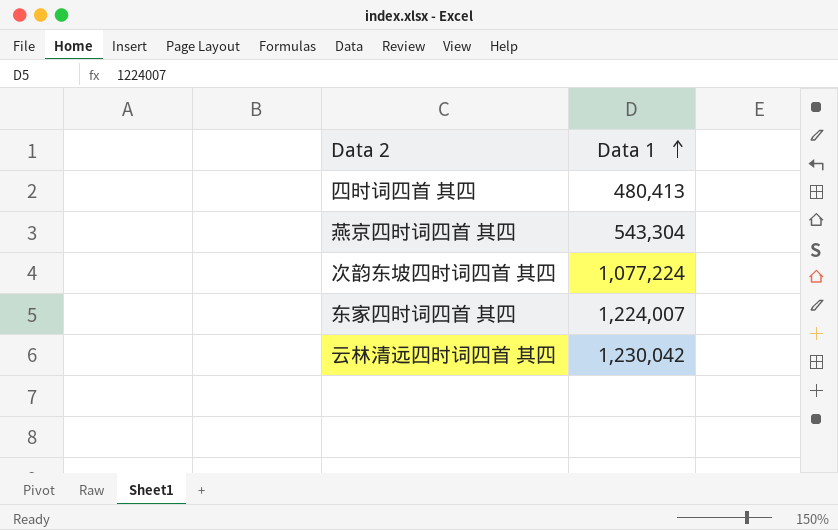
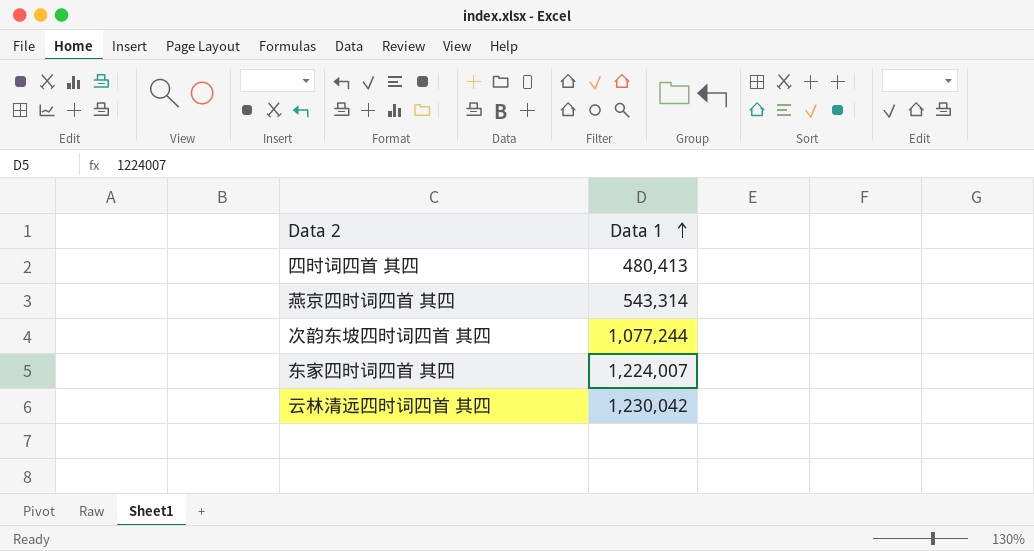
燕京四时词四首 其四 | Data 1: 543,304 -> 543,314
次韵东坡四时词四首 其四 | Data 1: 1,077,224 -> 1,077,244

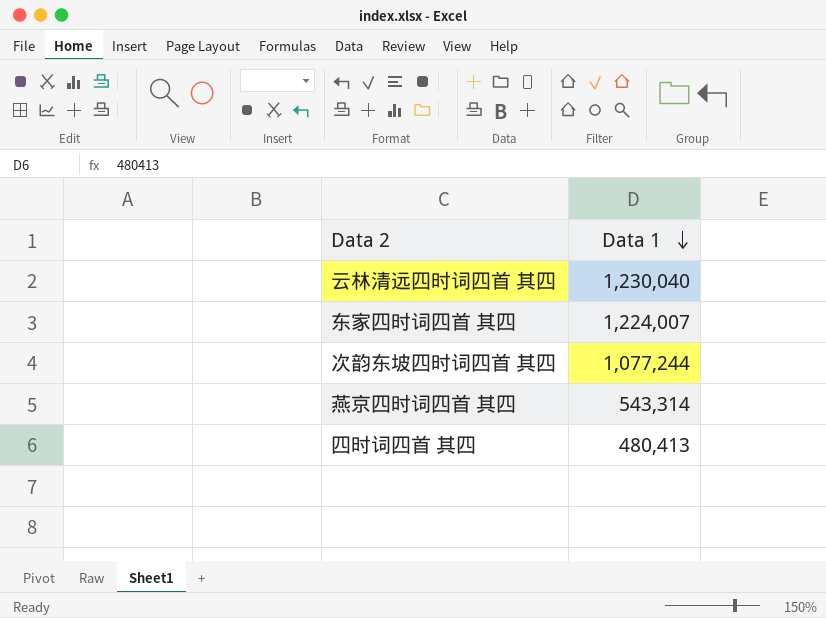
row order: Data 1 ascending -> Data 1 descending
云林清远四时词四首 其四 | Data 1: 1,230,042 -> 1,230,040

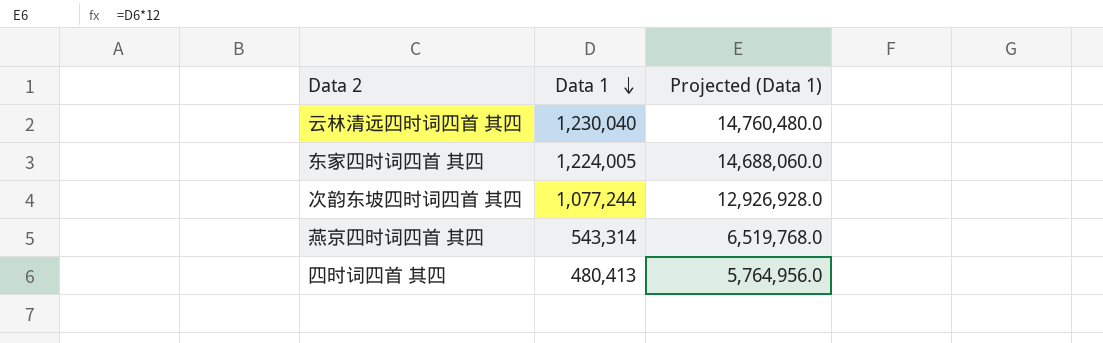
column Projected (Data 1) | formula: none -> [Data 1] * 12
东家四时词四首 其四 | Data 1: 1,224,007 -> 1,224,005

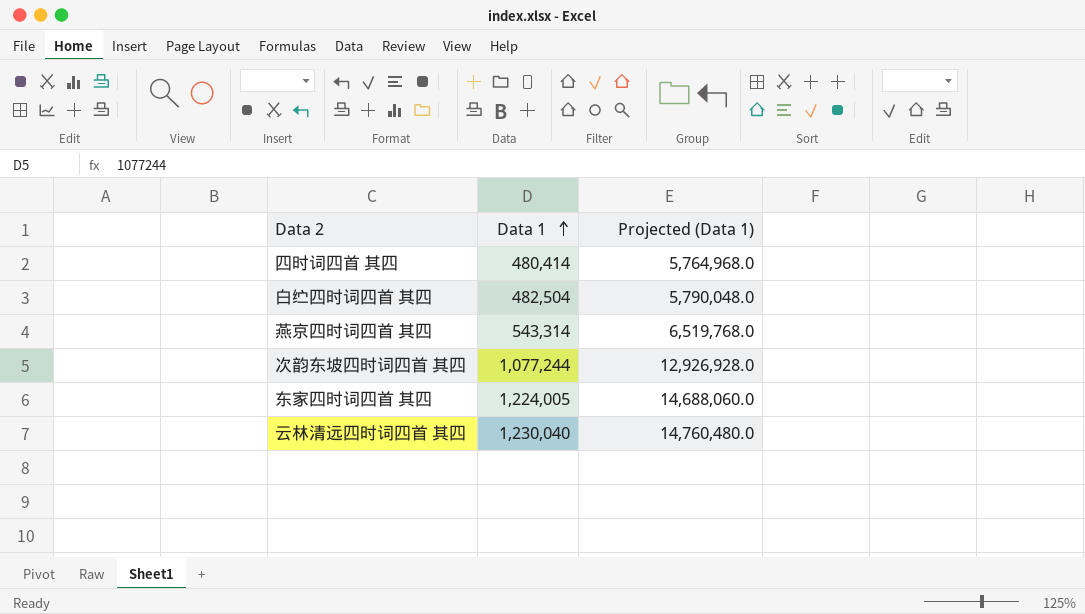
row order: Data 1 descending -> Data 1 ascending
四时词四首 其四 | Data 1: 480,413 -> 480,414
四时词四首 其四 | Projected (Data 1): 5,764,956.0 -> 5,764,968.0
row 白纻四时词四首 其四: none -> 482,504 | 5,790,048.0

